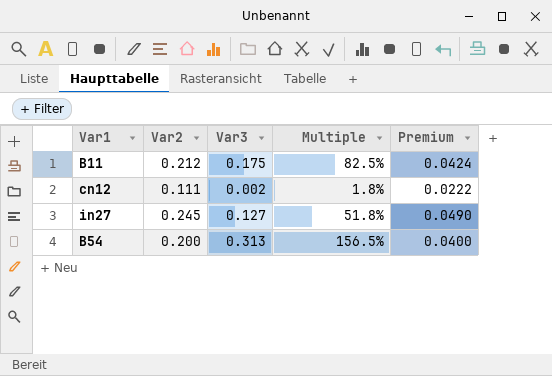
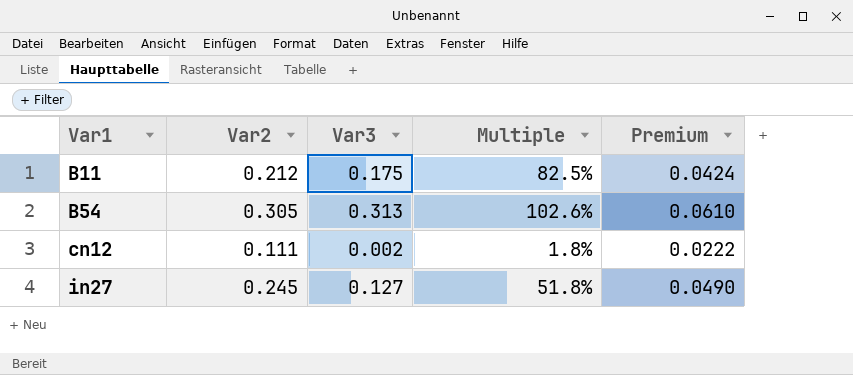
row order: none -> Var1 ascending
B54 | Var2: 0.200 -> 0.305
B54 | Multiple: 156.5% -> 102.6%
B54 | Premium: 0.0400 -> 0.0610

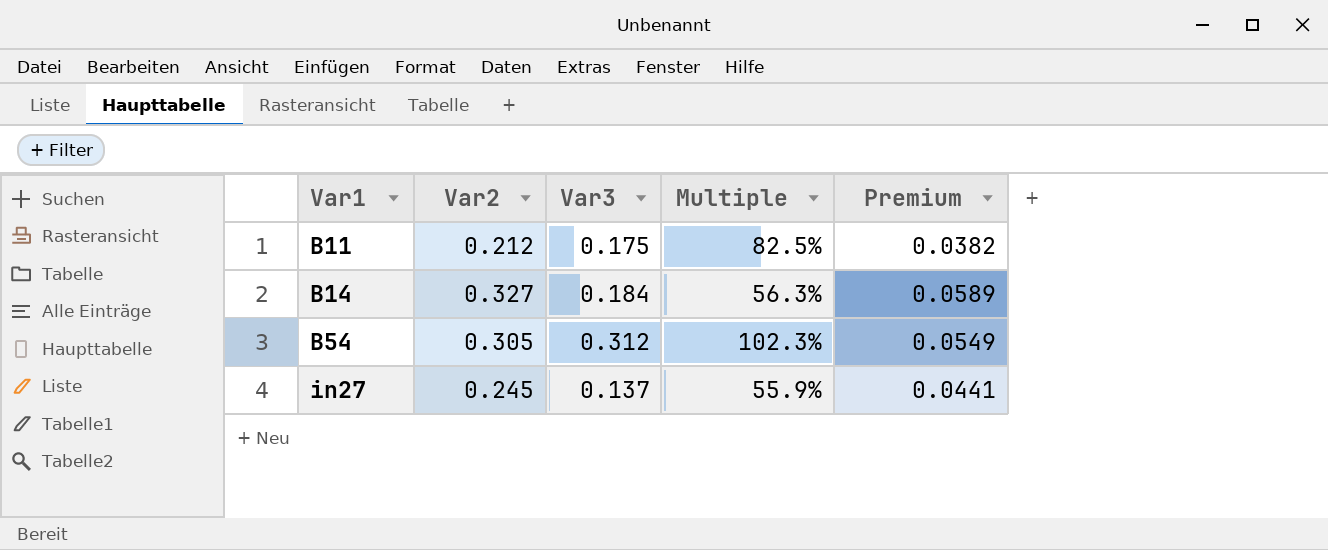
column Premium | formula: [Var2] * 0.2 -> [Var2] * 0.18
row cn12: 0.111 | 0.002 | 1.8% | 0.0222 -> none
row B14: none -> 0.327 | 0.184 | 56.3% | 0.0589
B54 | Var3: 0.313 -> 0.312
B54 | Multiple: 102.6% -> 102.3%
in27 | Var3: 0.127 -> 0.137
in27 | Multiple: 51.8% -> 55.9%

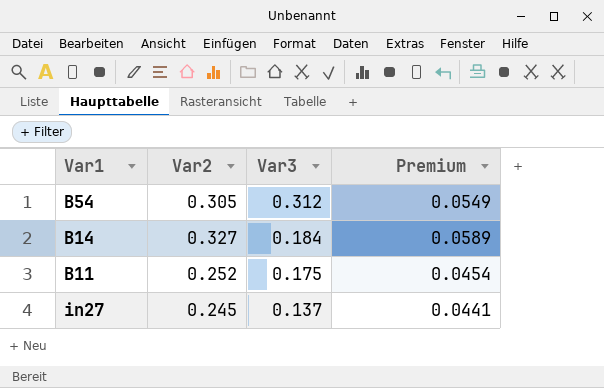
row order: Var1 ascending -> Var3 descending
column Multiple | formula: [Var3] / [Var2] -> none
B11 | Var2: 0.212 -> 0.252
B11 | Premium: 0.0382 -> 0.0454

